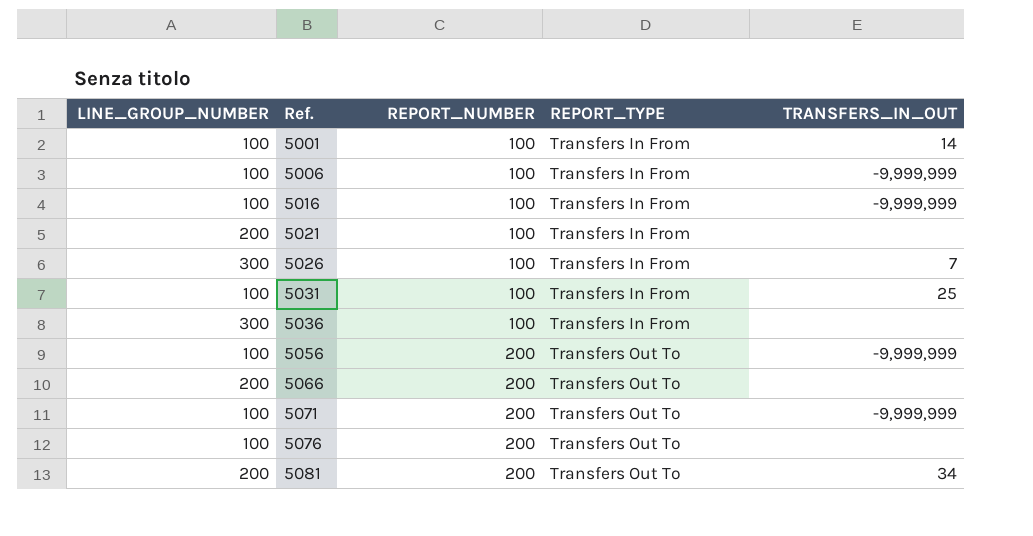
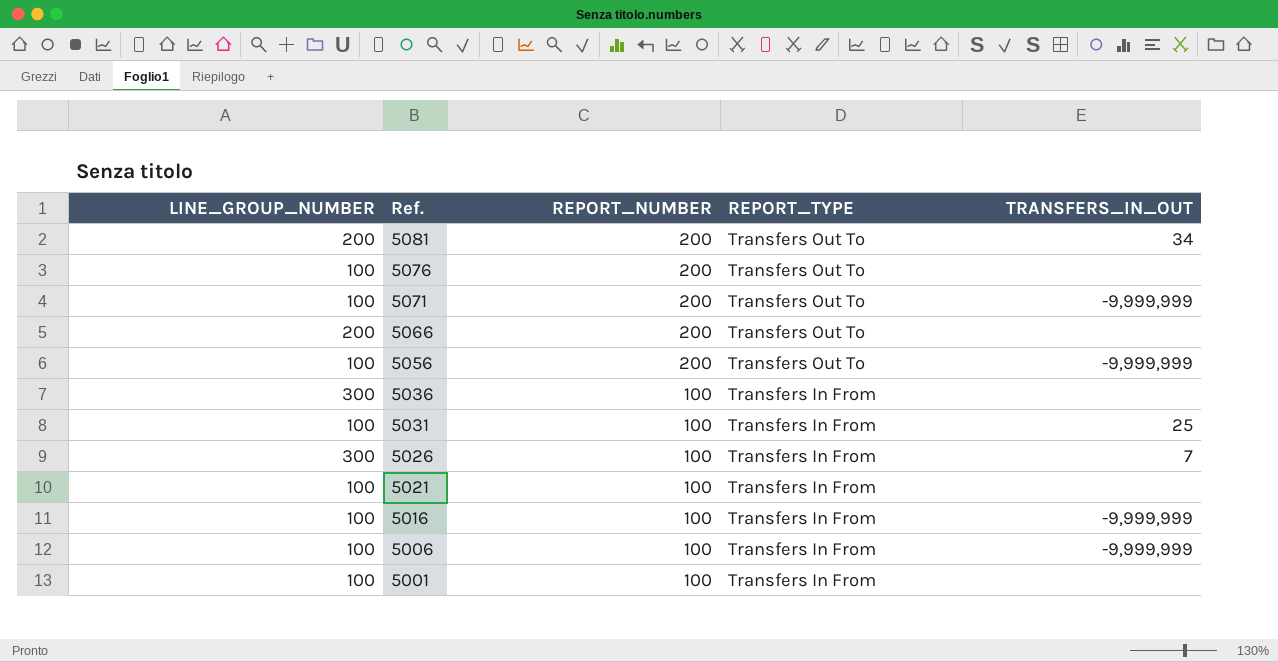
row order: Ref. ascending -> Ref. descending
5021 | LINE_GROUP_NUMBER: 200 -> 100
5001 | TRANSFERS_IN_OUT: 14 -> none

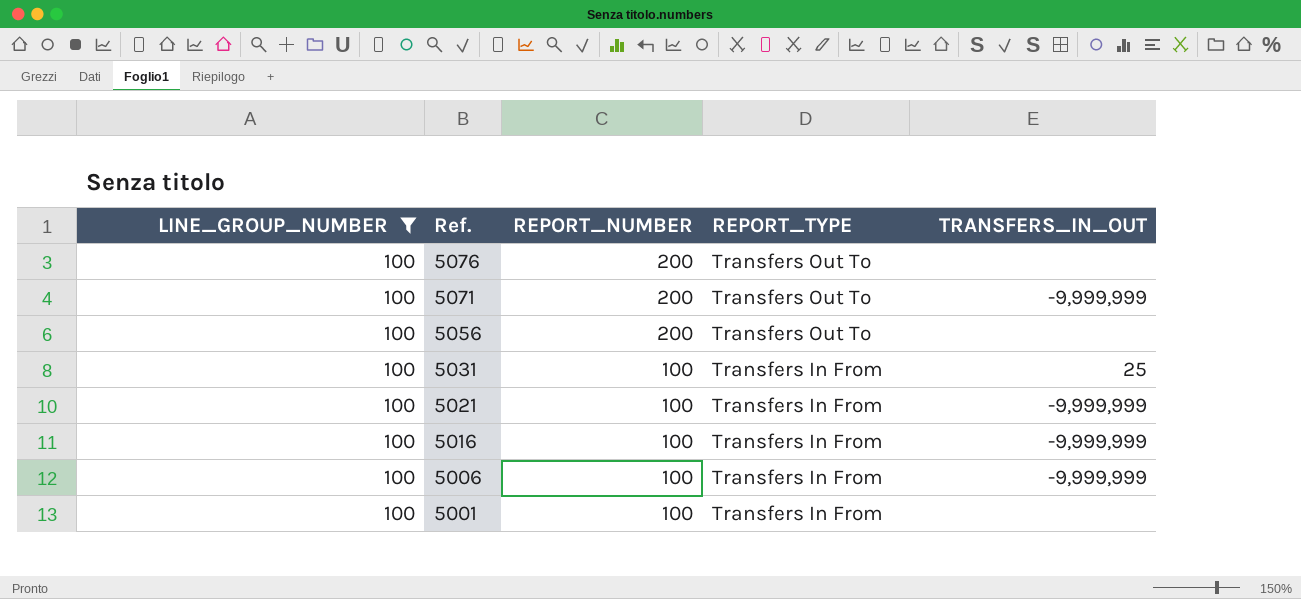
filter: none -> LINE_GROUP_NUMBER = 100
5056 | TRANSFERS_IN_OUT: -9,999,999 -> none
5021 | TRANSFERS_IN_OUT: none -> -9,999,999

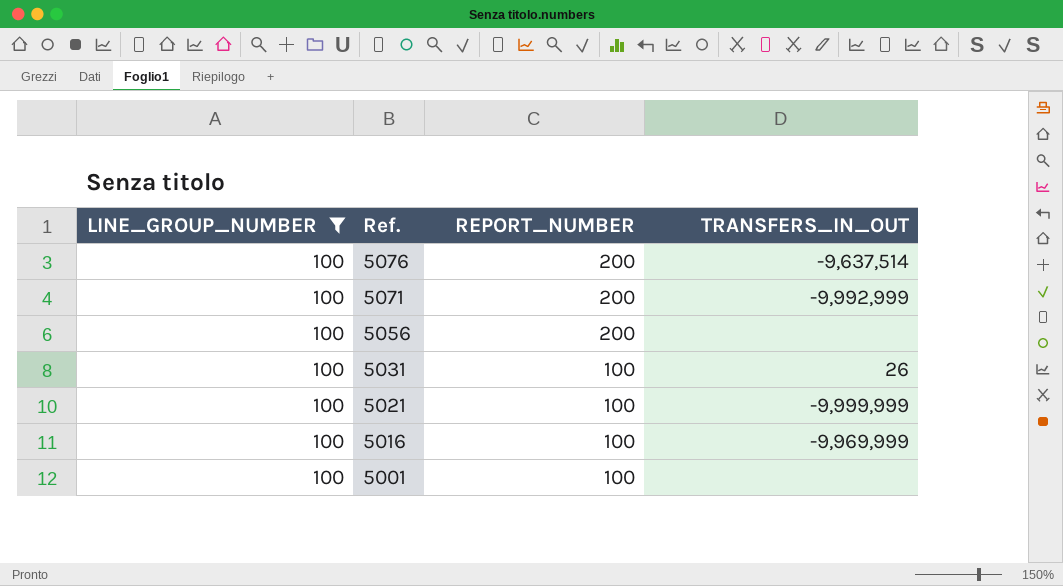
column REPORT_TYPE | position: 4 -> none
row 5006: 100 | 100 | Transfers In From | -9,999,999 -> none
5076 | TRANSFERS_IN_OUT: none -> -9,637,514
5071 | TRANSFERS_IN_OUT: -9,999,999 -> -9,992,999
5031 | TRANSFERS_IN_OUT: 25 -> 26
5016 | TRANSFERS_IN_OUT: -9,999,999 -> -9,969,999

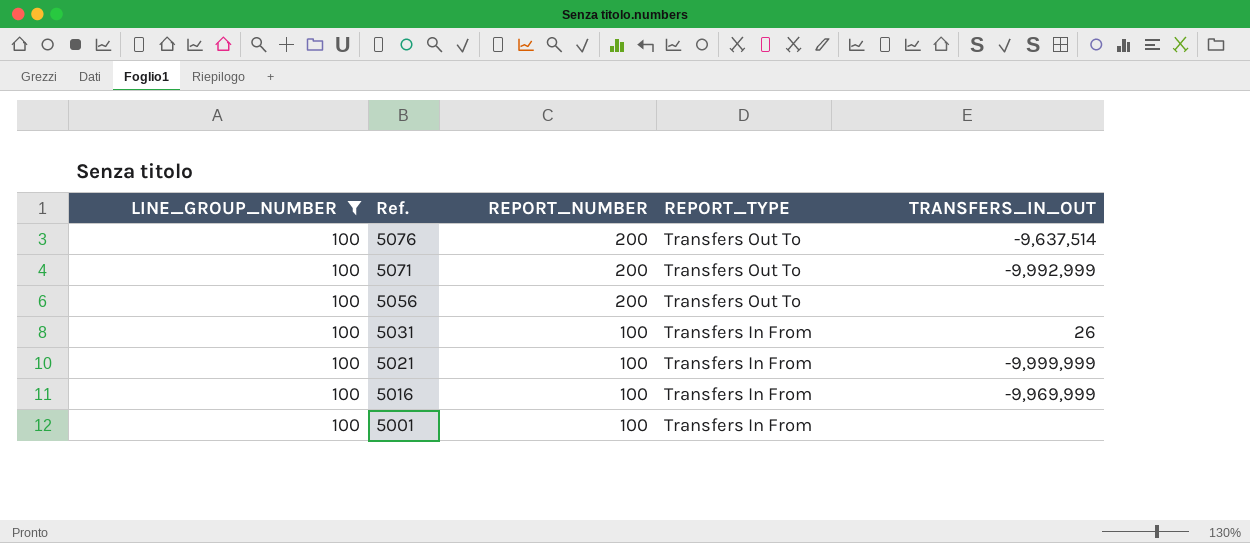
column REPORT_TYPE | position: none -> 4

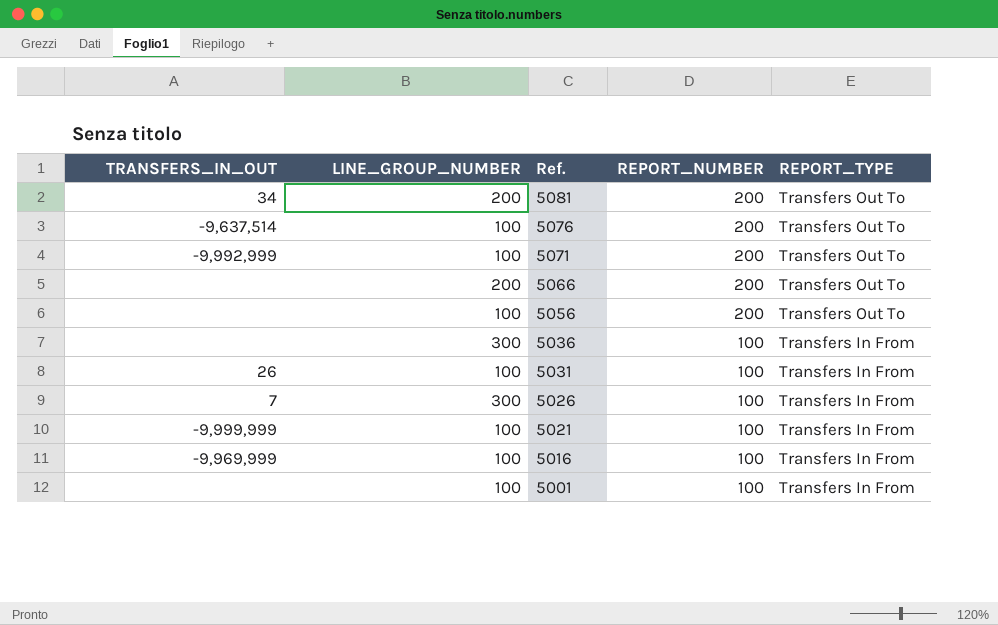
filter: LINE_GROUP_NUMBER = 100 -> none
column TRANSFERS_IN_OUT | position: 5 -> 1

